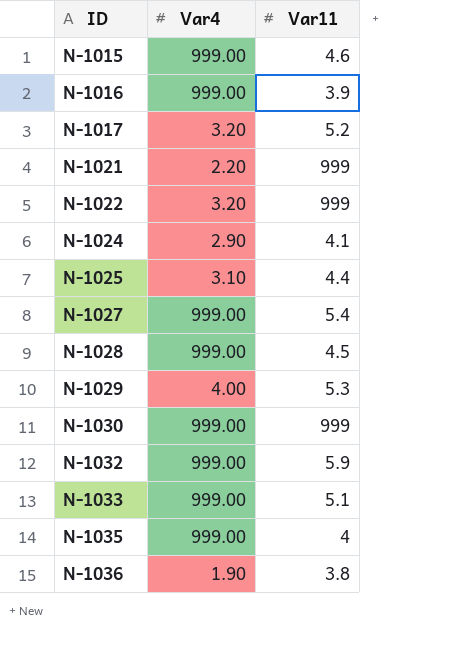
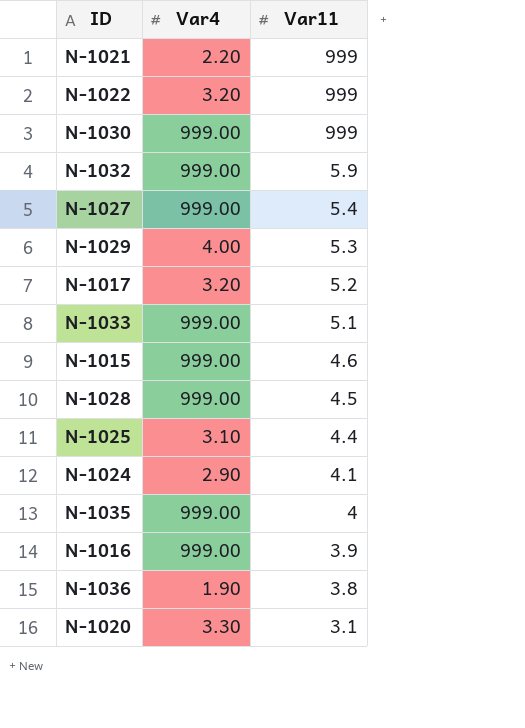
row order: ID ascending -> Var11 descending
row N-1020: none -> 3.30 | 3.1

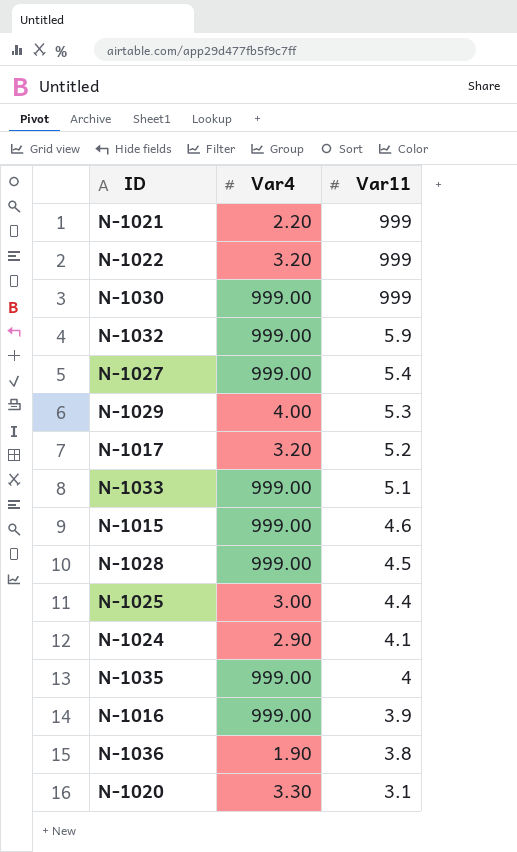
N-1025 | Var4: 3.10 -> 3.00

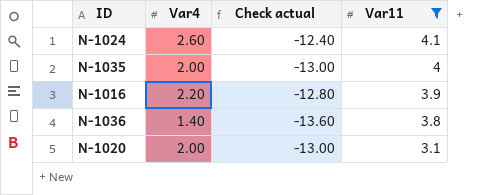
filter: none -> Var11 <= 4.1
column Check actual | formula: none -> [Var4] - 15
N-1024 | Var4: 2.90 -> 2.60
N-1035 | Var4: 999.00 -> 2.00
N-1016 | Var4: 999.00 -> 2.20
N-1036 | Var4: 1.90 -> 1.40
N-1020 | Var4: 3.30 -> 2.00

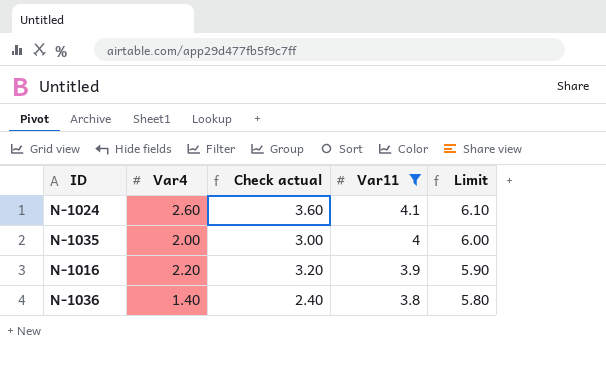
column Check actual | formula: [Var4] - 15 -> [Var4] + 1
column Limit | formula: none -> [Var11] + 2
row N-1020: 2.00 | -13.00 | 3.1 -> none

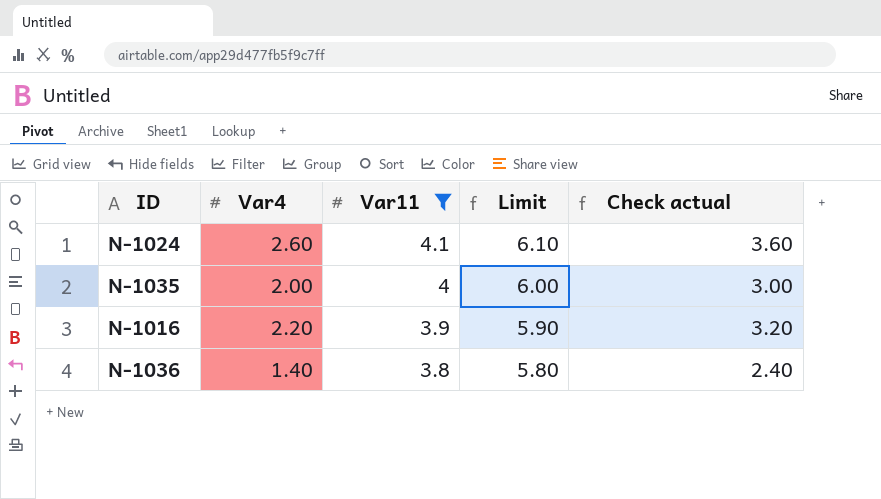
column Check actual | position: 3 -> 5

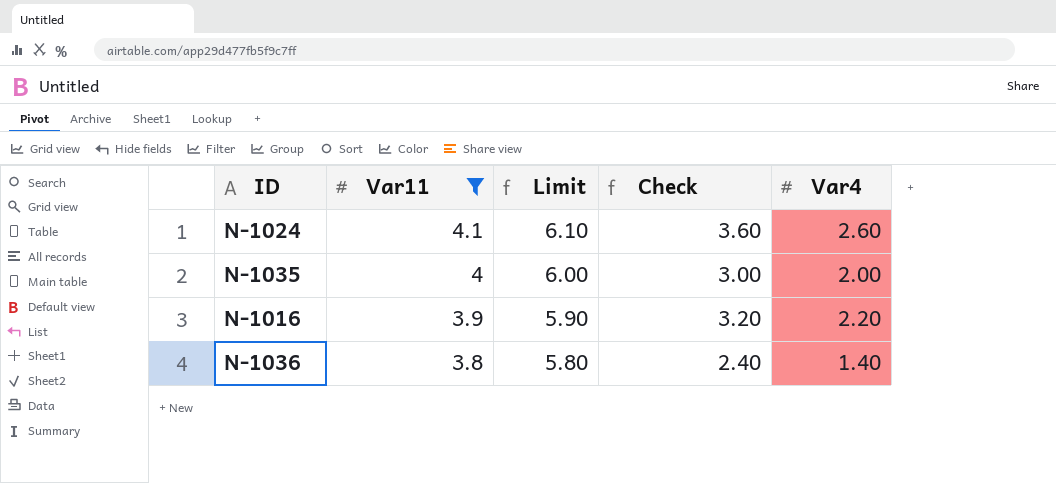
column name: Check actual -> Check
column Var4 | position: 2 -> 5

